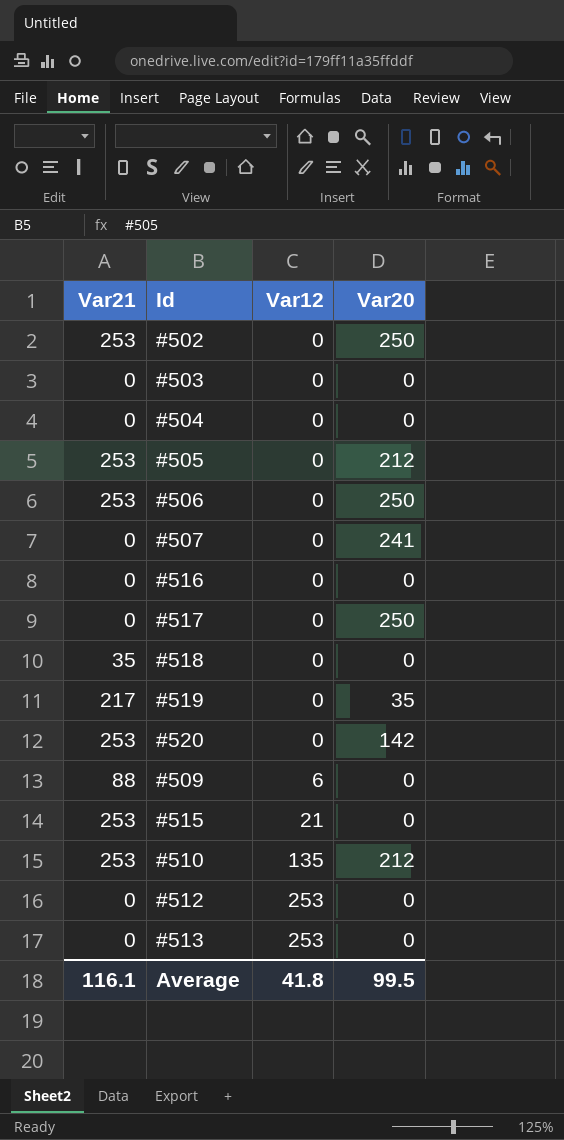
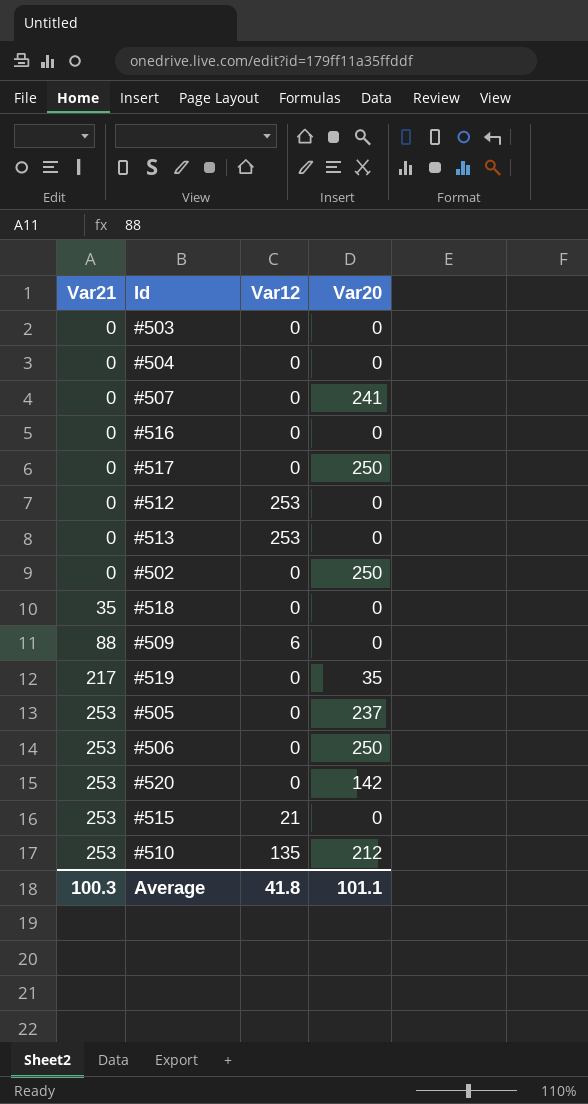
row order: Var12 ascending -> Var21 ascending
#502 | Var21: 253 -> 0
#505 | Var20: 212 -> 237
Average | Var21: 116.1 -> 100.3
Average | Var20: 99.5 -> 101.1

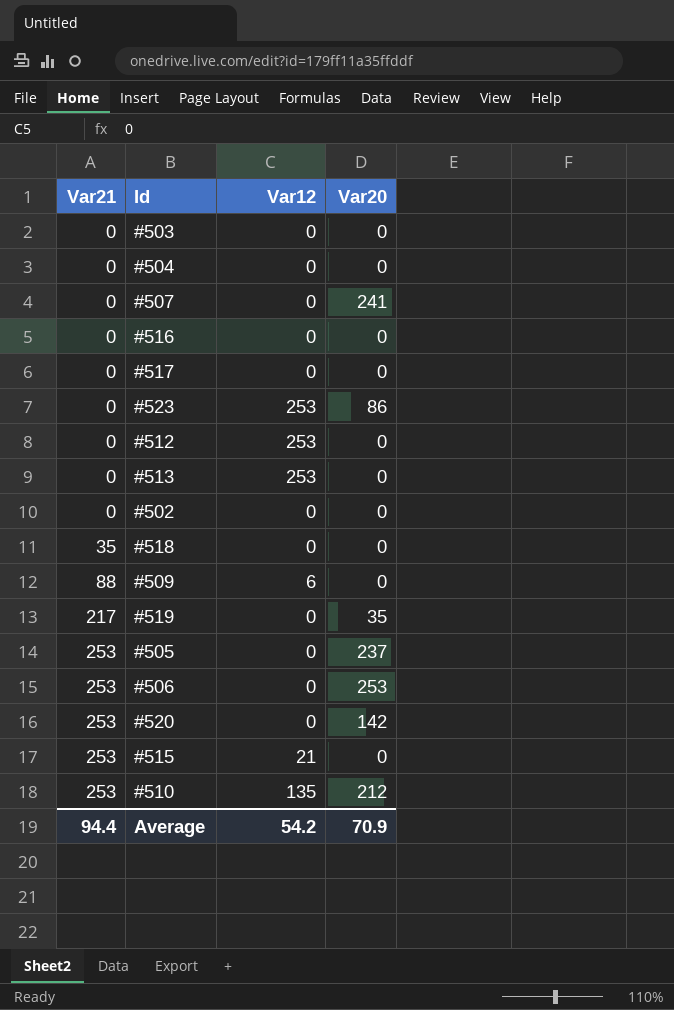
#517 | Var20: 250 -> 0
row #523: none -> 0 | 253 | 86
#502 | Var20: 250 -> 0
#506 | Var20: 250 -> 253
Average | Var21: 100.3 -> 94.4
Average | Var12: 41.8 -> 54.2
Average | Var20: 101.1 -> 70.9

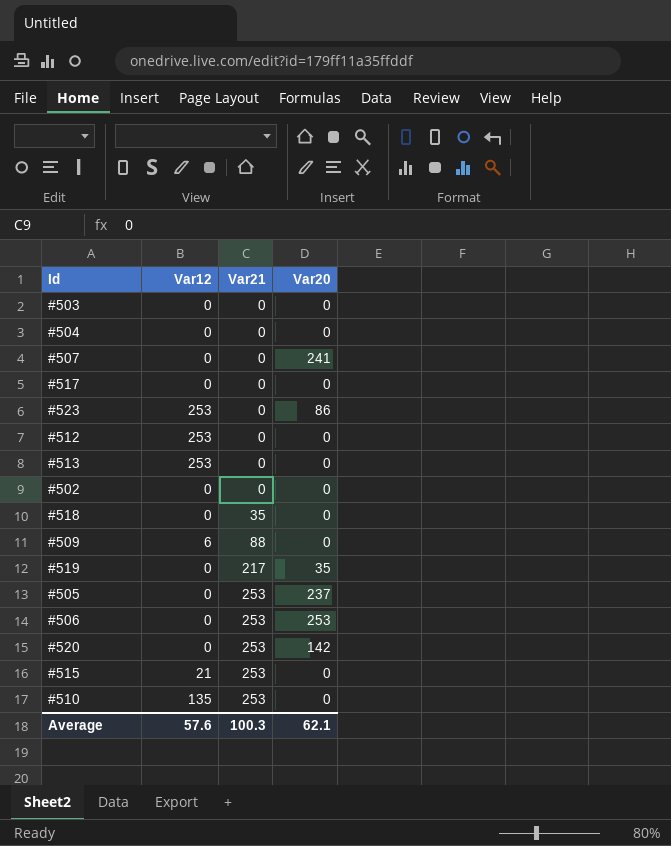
column Var21 | position: 1 -> 3
row #516: 0 | 0 | 0 -> none
#510 | Var20: 212 -> 0
Average | Var12: 54.2 -> 57.6
Average | Var21: 94.4 -> 100.3
Average | Var20: 70.9 -> 62.1

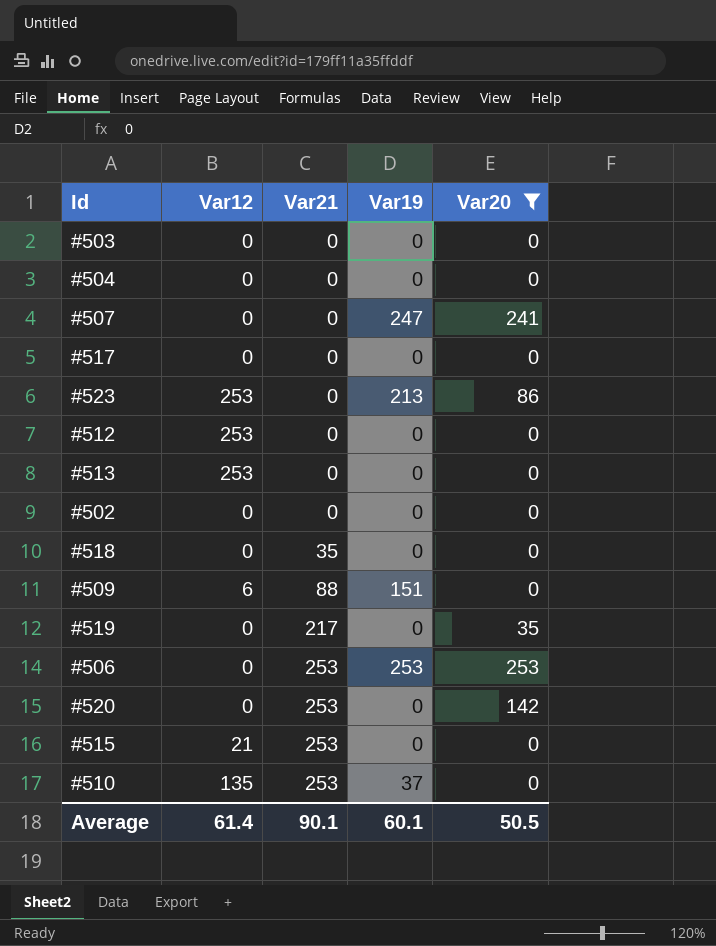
filter: none -> Var20 != 237
column Var19 | position: none -> 4
Average | Var12: 57.6 -> 61.4
Average | Var21: 100.3 -> 90.1
Average | Var20: 62.1 -> 50.5

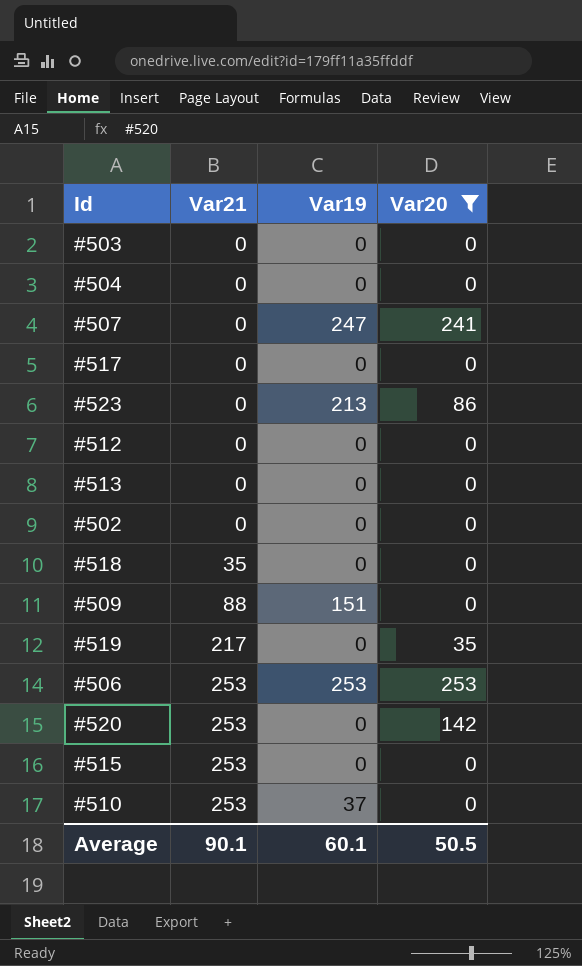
column Var12 | position: 2 -> none

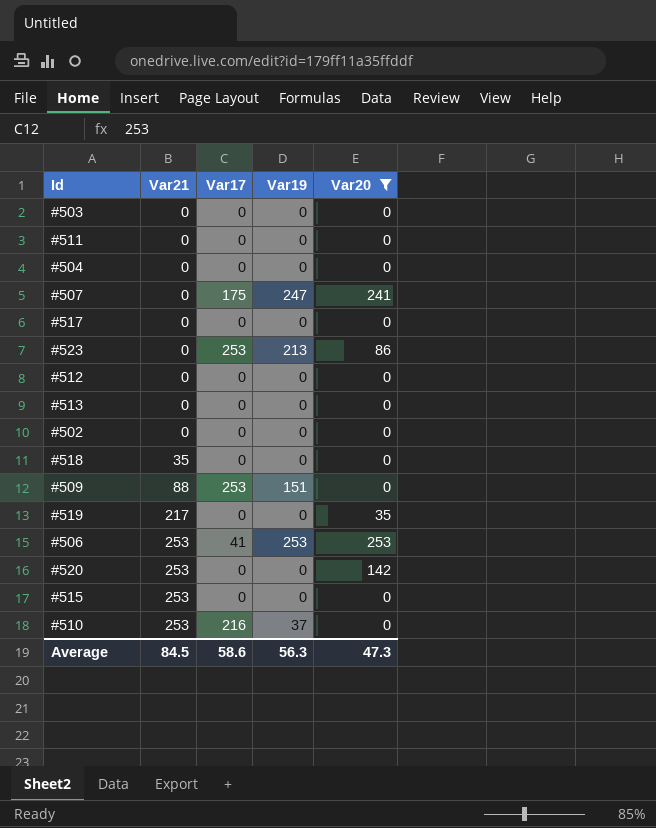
column Var17 | position: none -> 3
row #511: none -> 0 | 0 | 0 | 0
Average | Var21: 90.1 -> 84.5
Average | Var19: 60.1 -> 56.3
Average | Var20: 50.5 -> 47.3

